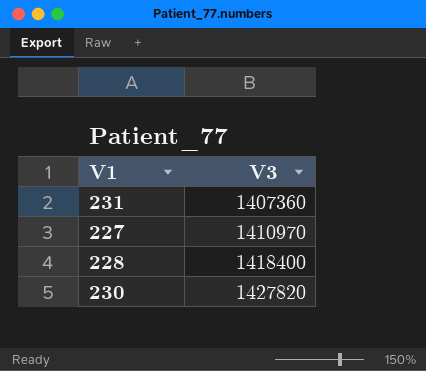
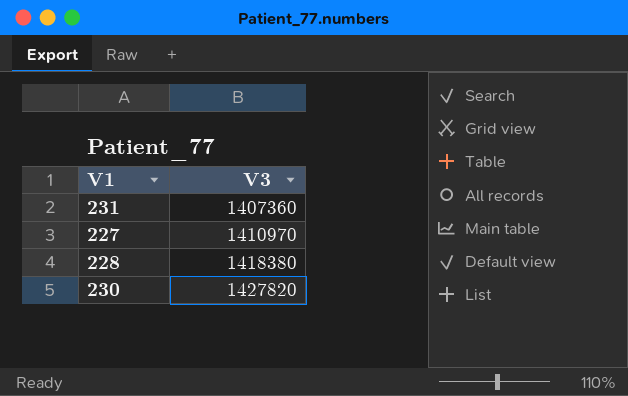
228 | V3: 1418400 -> 1418380

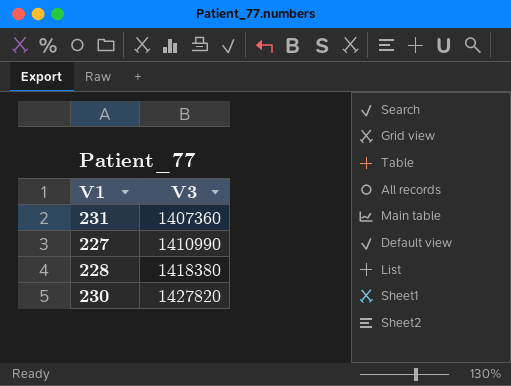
227 | V3: 1410970 -> 1410990

